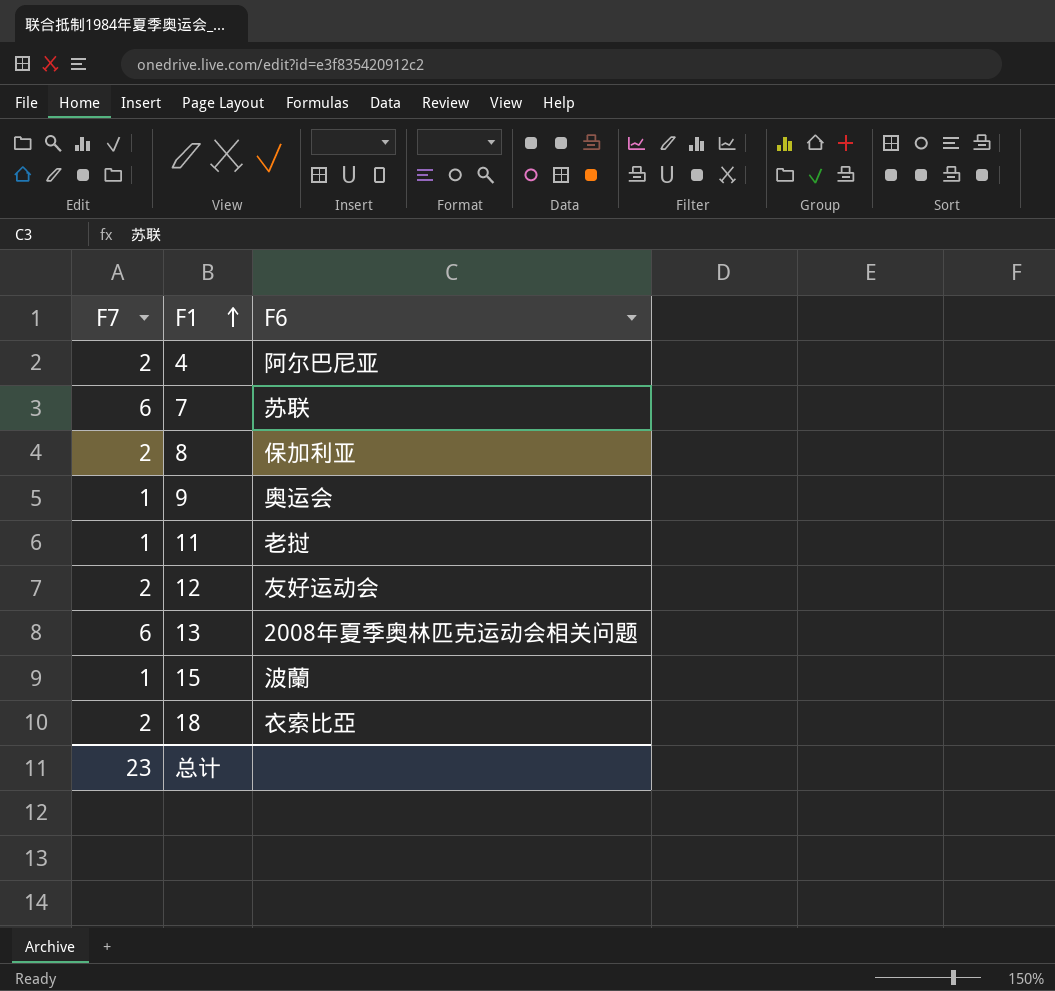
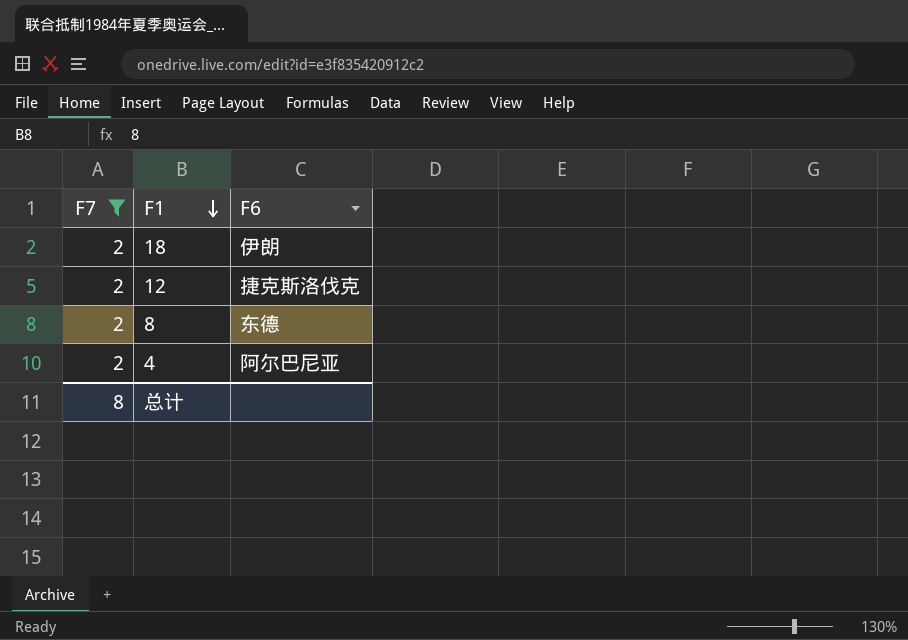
filter: none -> F7 = 2
row order: F1 ascending -> F1 descending
18 | F6: 衣索比亞 -> 伊朗
12 | F6: 友好运动会 -> 捷克斯洛伐克
8 | F6: 保加利亚 -> 东德
总计 | F7: 23 -> 8

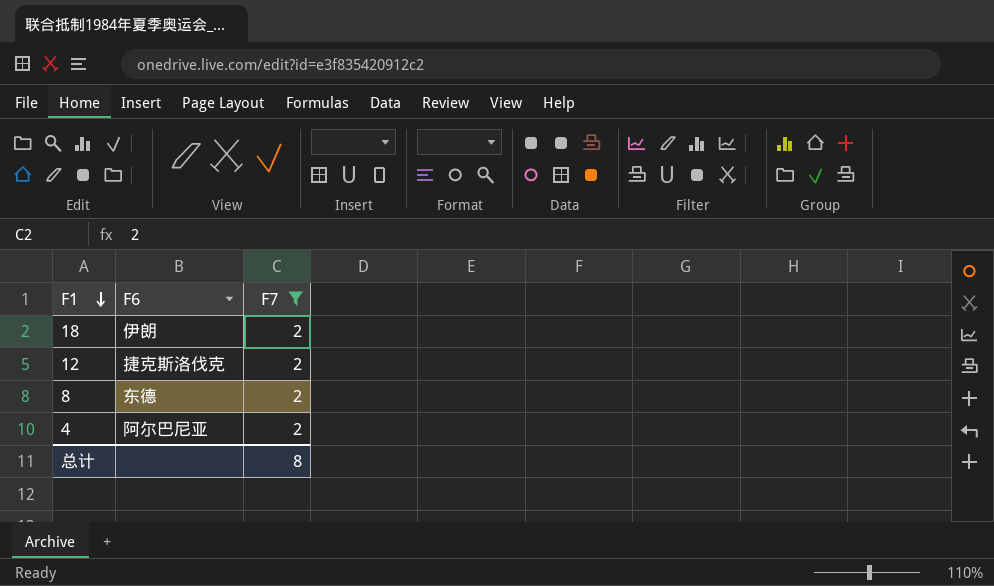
column F7 | position: 1 -> 3

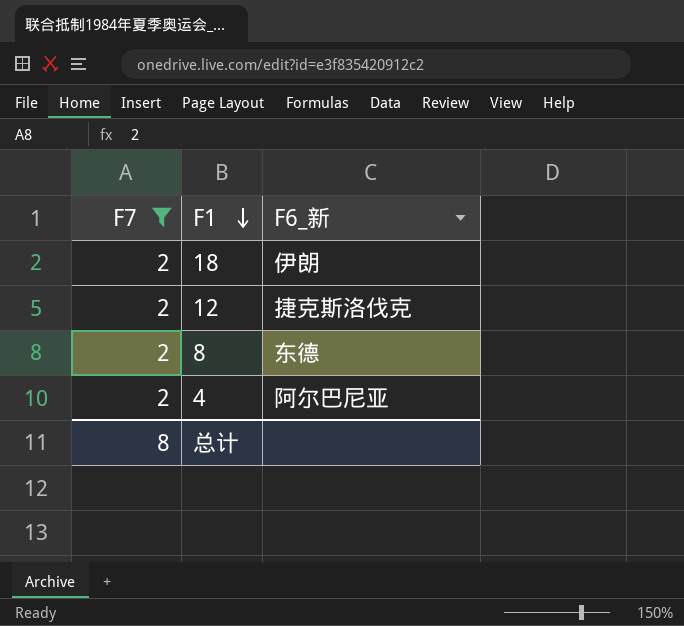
column F7 | position: 3 -> 1
column name: F6 -> F6_新

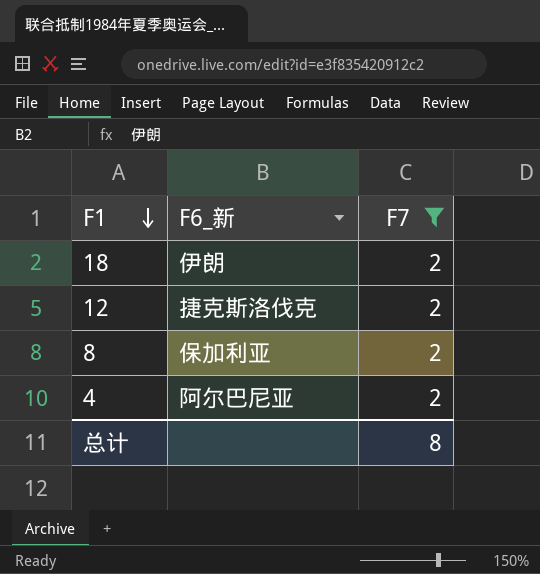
column F7 | position: 1 -> 3
8 | F6_新: 东德 -> 保加利亚

